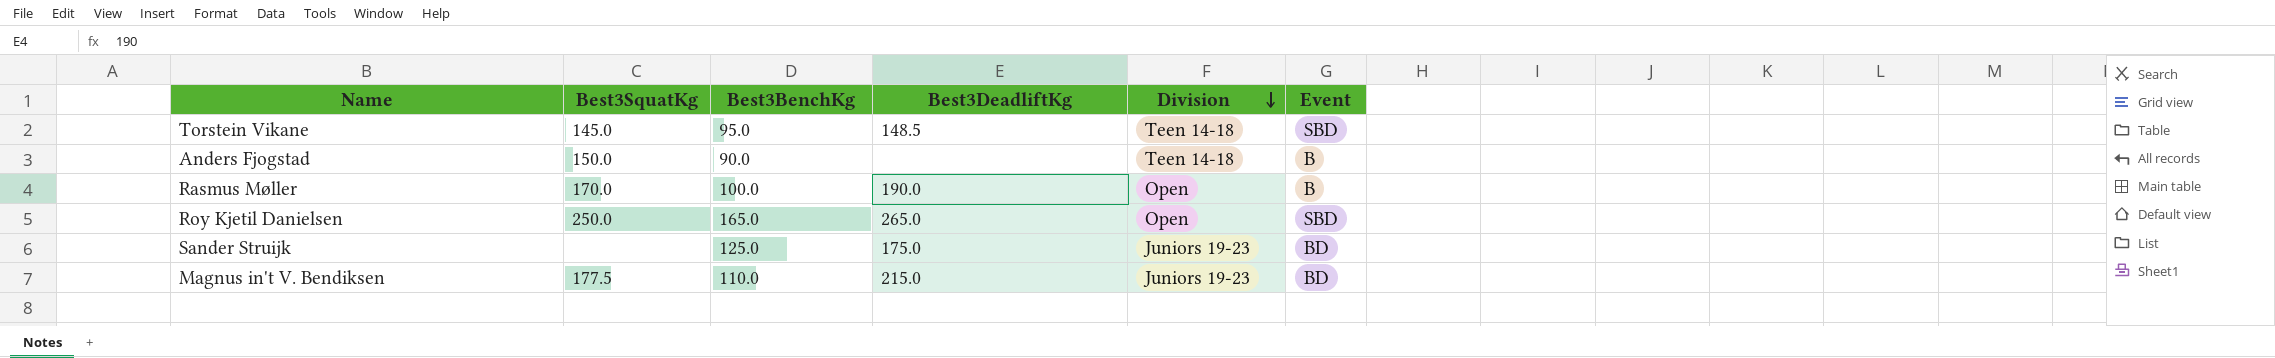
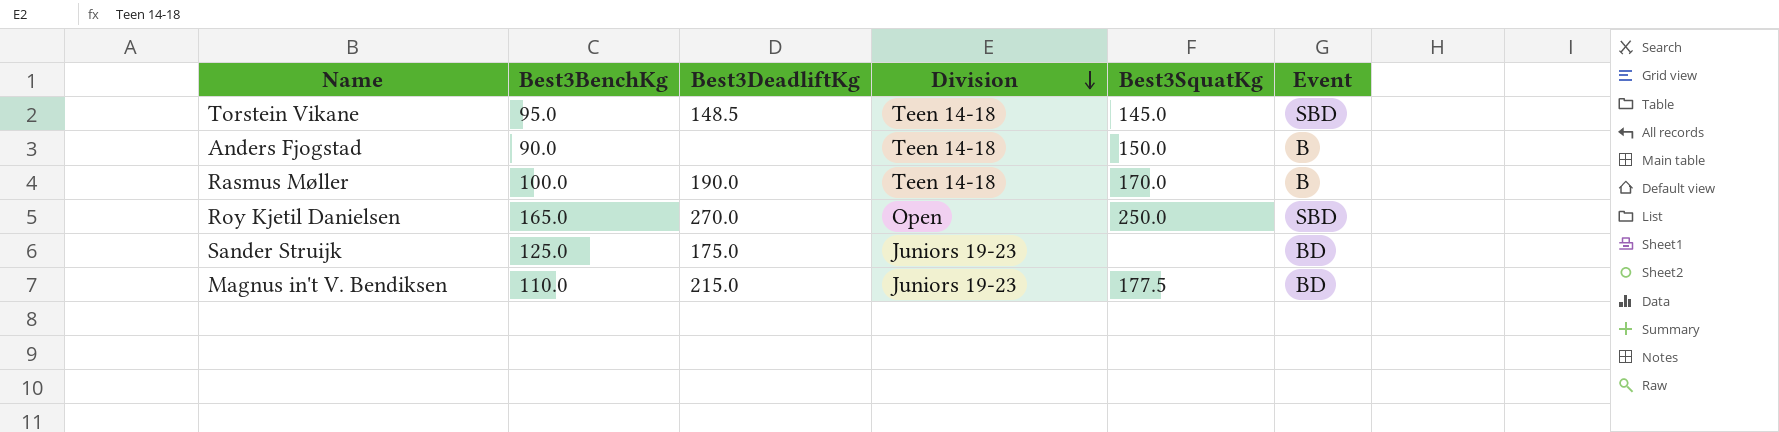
column Best3SquatKg | position: 2 -> 5
Rasmus Møller | Division: Open -> Teen 14-18
Roy Kjetil Danielsen | Best3DeadliftKg: 265.0 -> 270.0

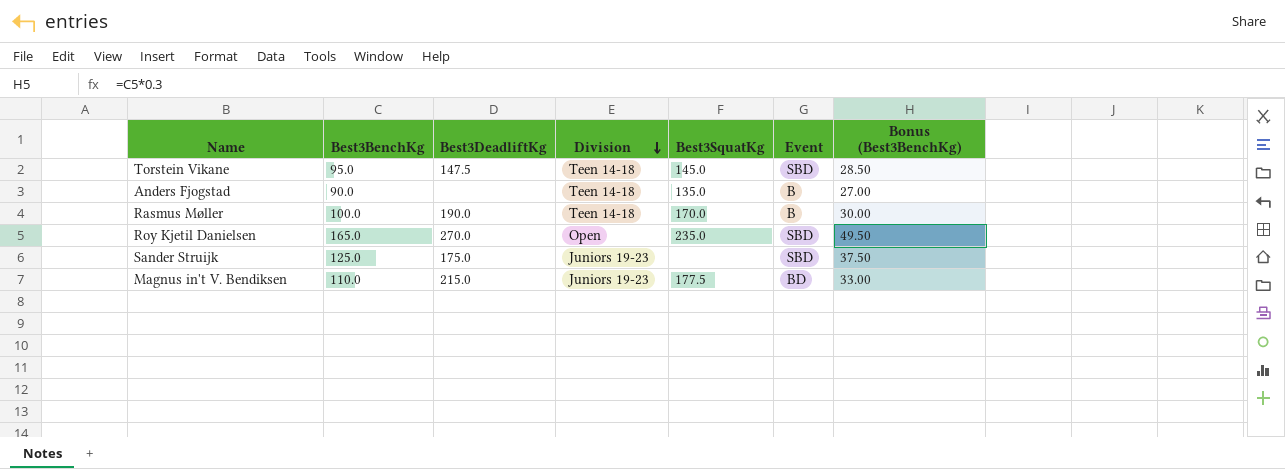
column Bonus (Best3BenchKg) | formula: none -> [Best3BenchKg] * 0.3
Torstein Vikane | Best3DeadliftKg: 148.5 -> 147.5
Anders Fjogstad | Best3SquatKg: 150.0 -> 135.0
Roy Kjetil Danielsen | Best3SquatKg: 250.0 -> 235.0
Sander Struijk | Event: BD -> SBD

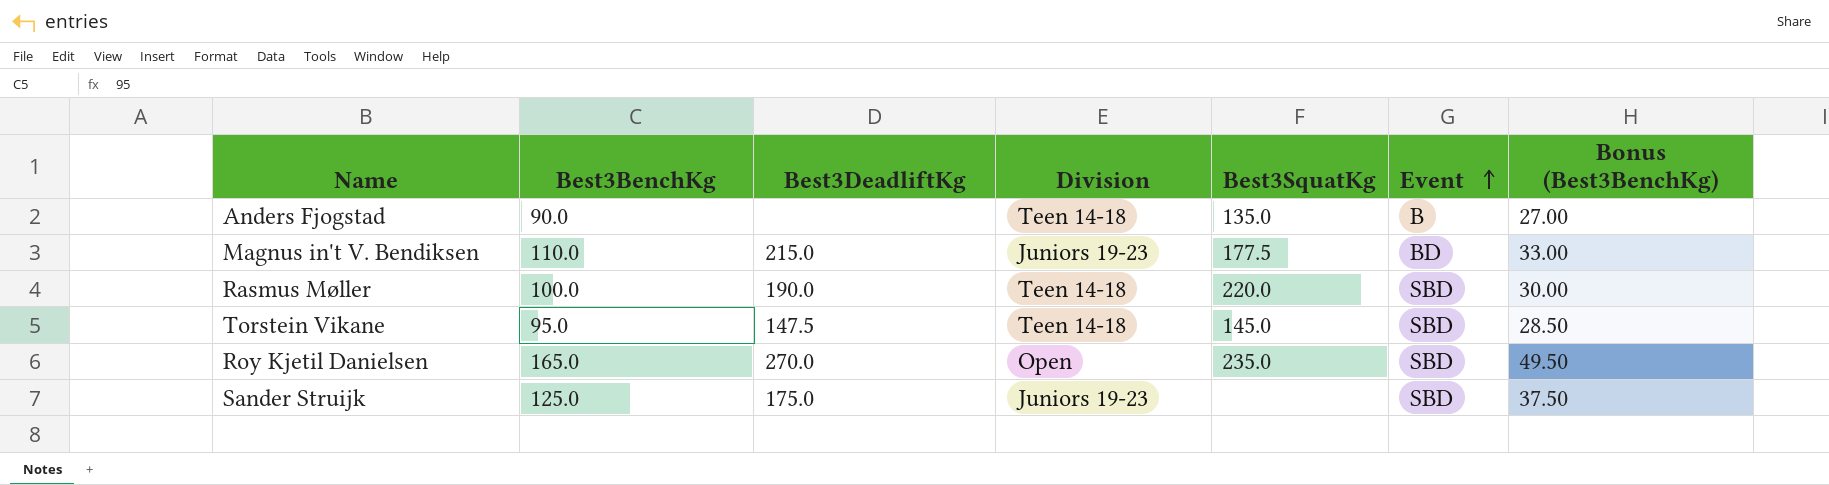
row order: Division descending -> Event ascending
Rasmus Møller | Best3SquatKg: 170.0 -> 220.0
Rasmus Møller | Event: B -> SBD

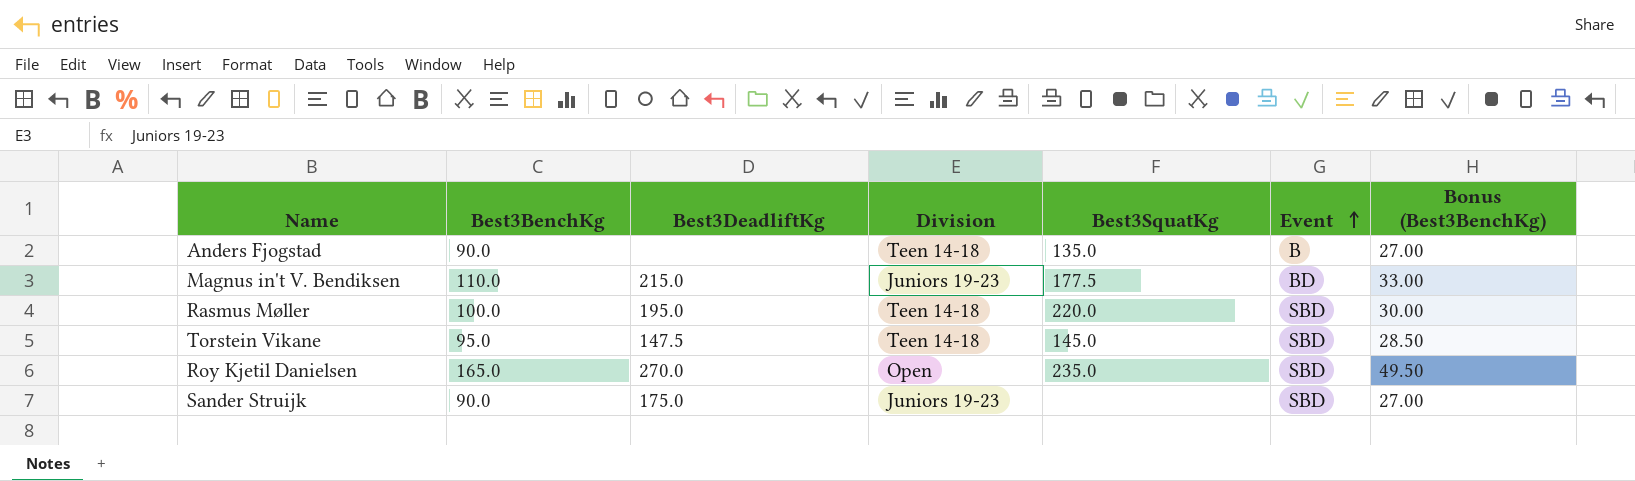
Rasmus Møller | Best3DeadliftKg: 190.0 -> 195.0
Sander Struijk | Best3BenchKg: 125.0 -> 90.0
Sander Struijk | Bonus (Best3BenchKg): 37.50 -> 27.00

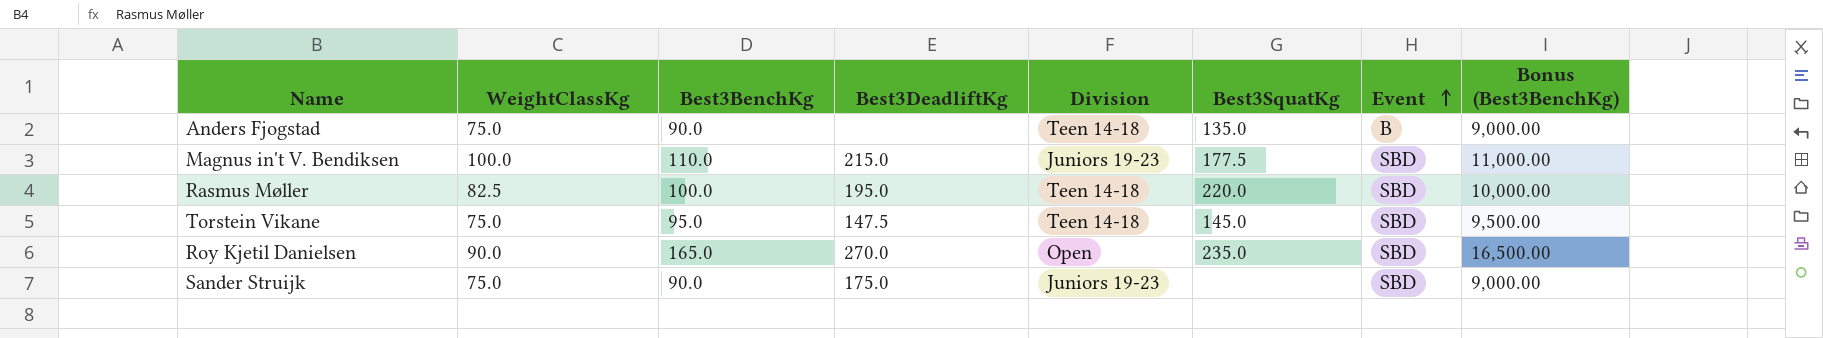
column WeightClassKg | position: none -> 2
column Bonus (Best3BenchKg) | formula: [Best3BenchKg] * 0.3 -> [Best3BenchKg] * 100
Magnus in't V. Bendiksen | Event: BD -> SBD

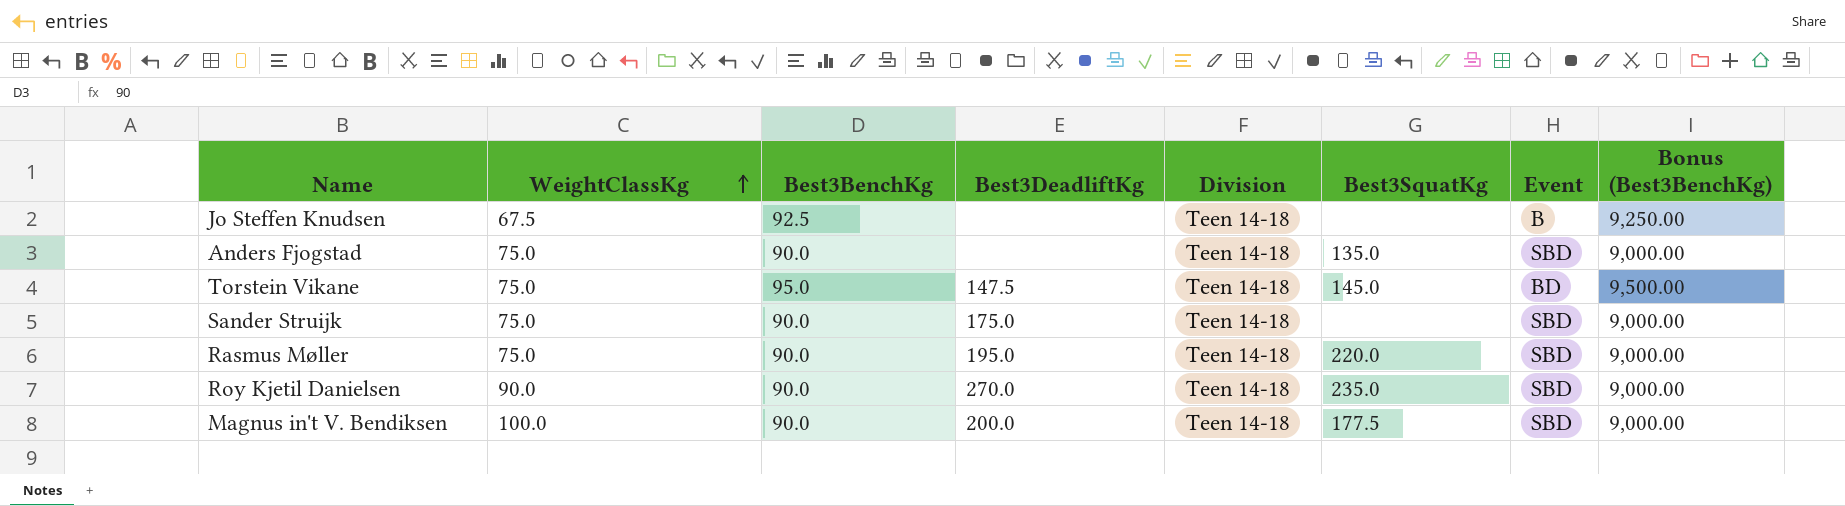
row order: Event ascending -> WeightClassKg ascending
row Jo Steffen Knudsen: none -> 67.5 | 92.5 | none | Teen 14-18 | none | B | 9,250.00
Anders Fjogstad | Event: B -> SBD
Torstein Vikane | Event: SBD -> BD
Sander Struijk | Division: Juniors 19-23 -> Teen 14-18
Rasmus Møller | WeightClassKg: 82.5 -> 75.0
Rasmus Møller | Best3BenchKg: 100.0 -> 90.0
Rasmus Møller | Bonus (Best3BenchKg): 10,000.00 -> 9,000.00
Roy Kjetil Danielsen | Best3BenchKg: 165.0 -> 90.0
Roy Kjetil Danielsen | Division: Open -> Teen 14-18
Roy Kjetil Danielsen | Bonus (Best3BenchKg): 16,500.00 -> 9,000.00
Magnus in't V. Bendiksen | Best3BenchKg: 110.0 -> 90.0
Magnus in't V. Bendiksen | Best3DeadliftKg: 215.0 -> 200.0
Magnus in't V. Bendiksen | Division: Juniors 19-23 -> Teen 14-18
Magnus in't V. Bendiksen | Bonus (Best3BenchKg): 11,000.00 -> 9,000.00

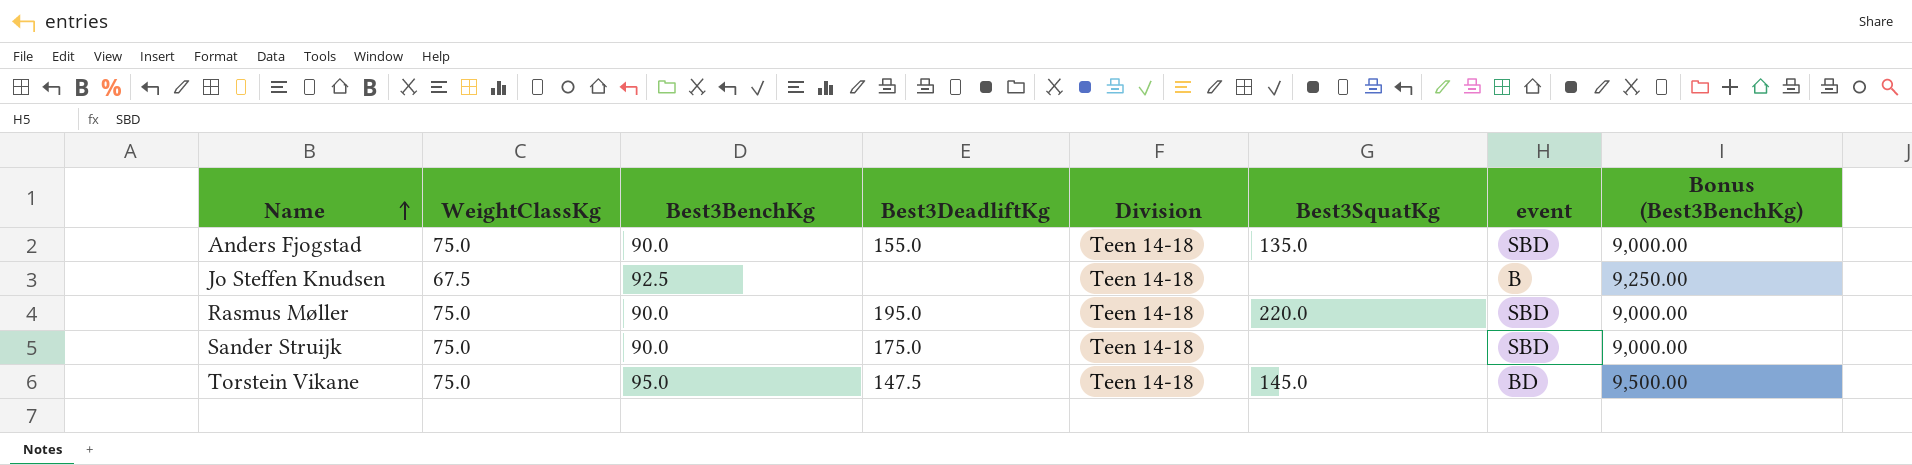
row order: WeightClassKg ascending -> Name ascending
column name: Event -> event
row Roy Kjetil Danielsen: 90.0 | 90.0 | 270.0 | Teen 14-18 | 235.0 | SBD | 9,000.00 -> none
row Magnus in't V. Bendiksen: 100.0 | 90.0 | 200.0 | Teen 14-18 | 177.5 | SBD | 9,000.00 -> none
Anders Fjogstad | Best3DeadliftKg: none -> 155.0

